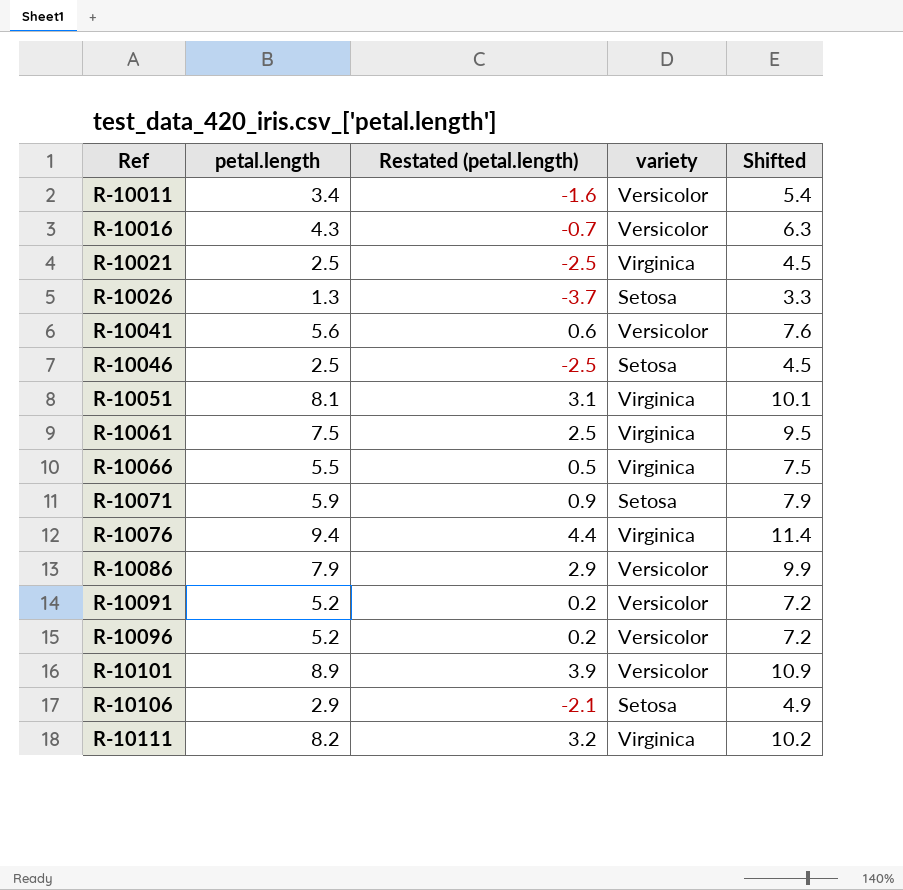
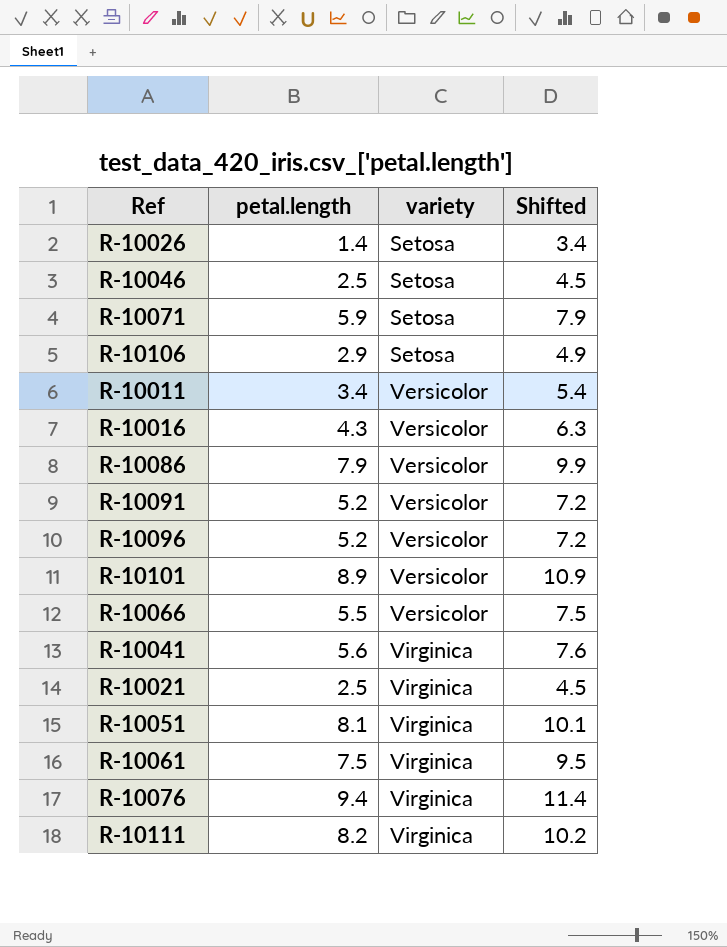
row order: Ref ascending -> variety ascending
column Restated (petal.length) | formula: [petal.length] - 5 -> none
R-10026 | petal.length: 1.3 -> 1.4
R-10026 | Shifted: 3.3 -> 3.4
R-10066 | variety: Virginica -> Versicolor
R-10041 | variety: Versicolor -> Virginica

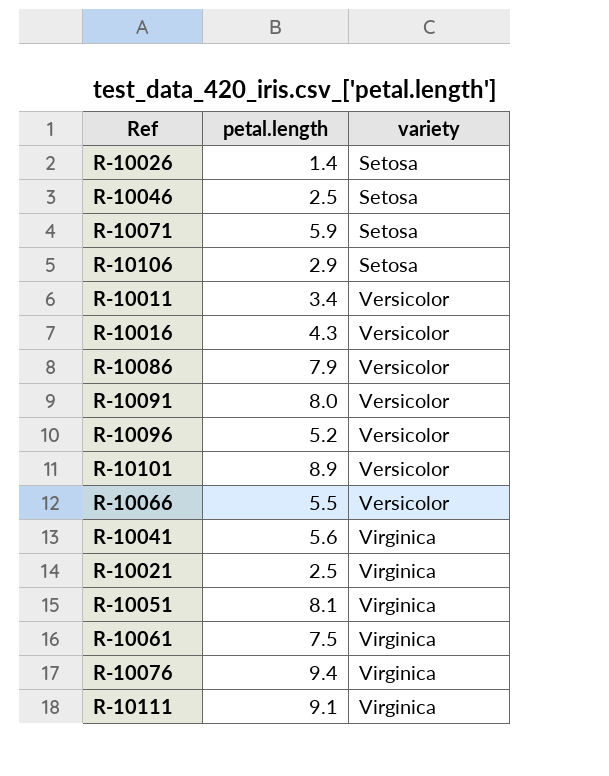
column Shifted | formula: [petal.length] + 2 -> none
R-10091 | petal.length: 5.2 -> 8.0
R-10111 | petal.length: 8.2 -> 9.1

